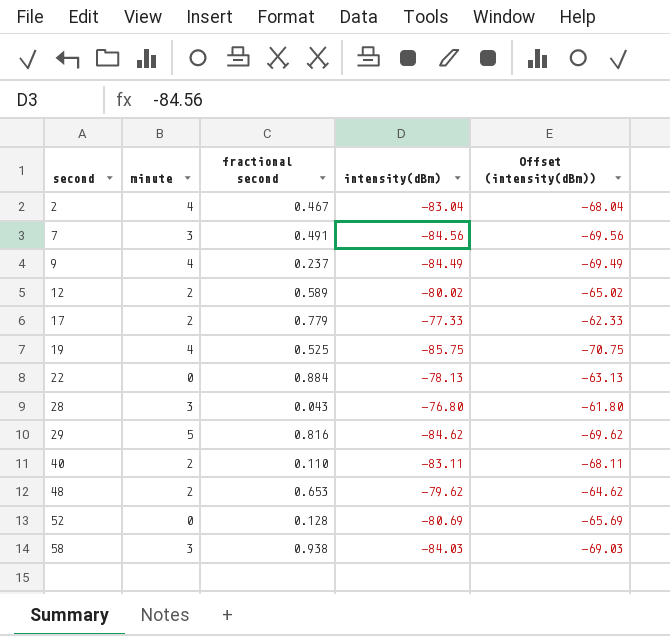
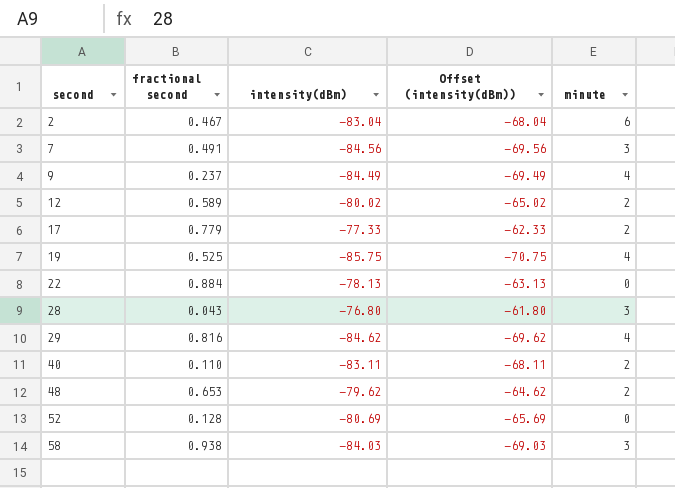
column minute | position: 2 -> 5
2 | minute: 4 -> 6
29 | minute: 5 -> 4

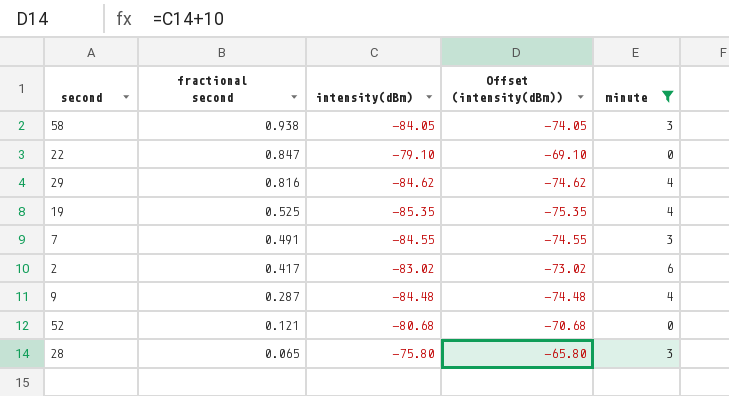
filter: none -> minute != 2
row order: second ascending -> fractional second descending
column Offset (intensity(dBm)) | formula: [intensity(dBm)] + 15 -> [intensity(dBm)] + 10
58 | intensity(dBm): -84.03 -> -84.05
22 | fractional second: 0.884 -> 0.847
22 | intensity(dBm): -78.13 -> -79.10
19 | intensity(dBm): -85.75 -> -85.35
7 | intensity(dBm): -84.56 -> -84.55
2 | fractional second: 0.467 -> 0.417
2 | intensity(dBm): -83.04 -> -83.02
9 | fractional second: 0.237 -> 0.287
9 | intensity(dBm): -84.49 -> -84.48
52 | fractional second: 0.128 -> 0.121
52 | intensity(dBm): -80.69 -> -80.68
28 | fractional second: 0.043 -> 0.065
28 | intensity(dBm): -76.80 -> -75.80

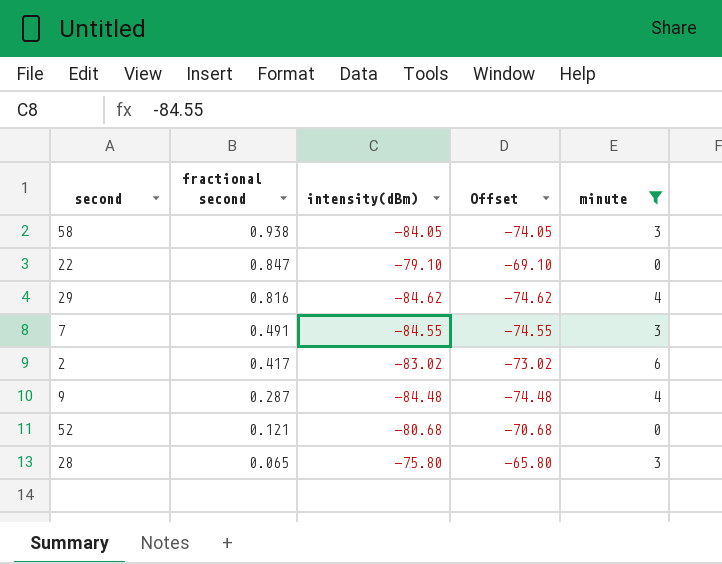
column name: Offset (intensity(dBm)) -> Offset
row 19: 0.525 | -85.35 | -75.35 | 4 -> none

